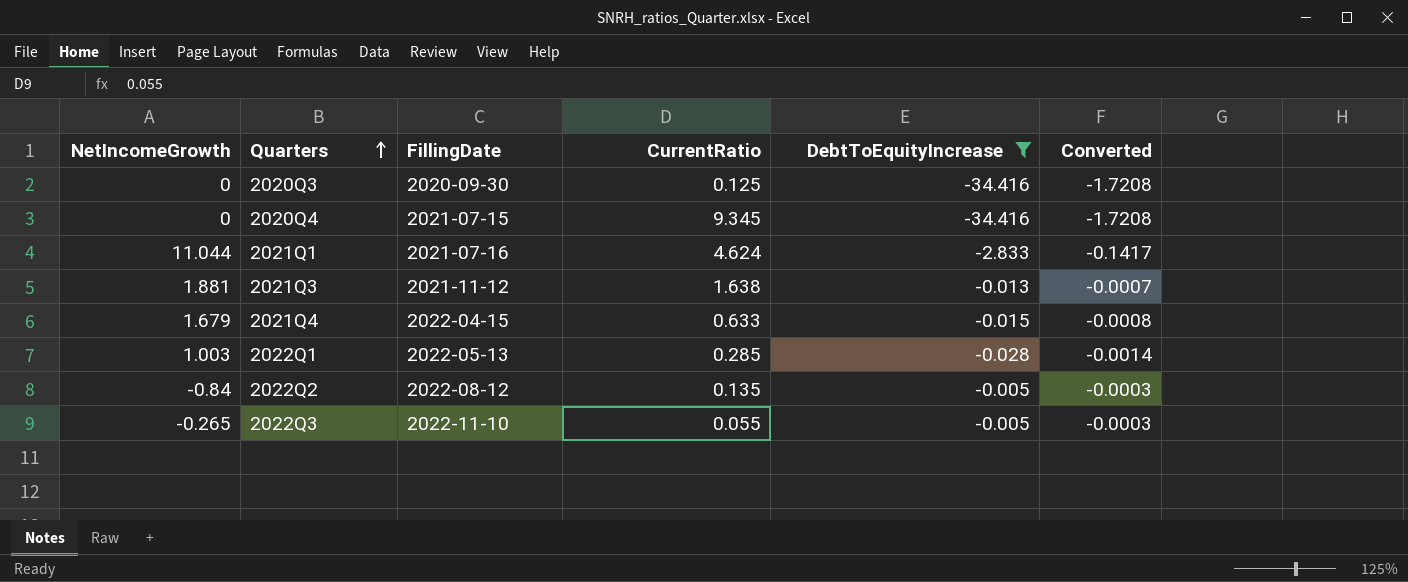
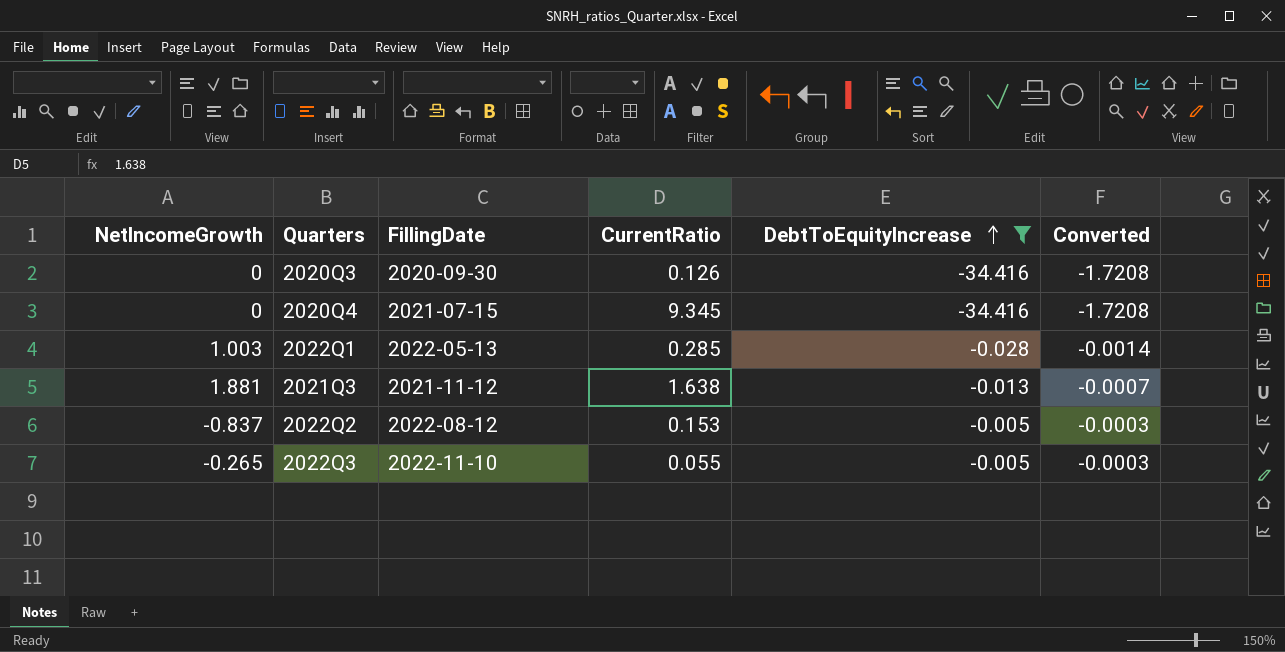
row order: Quarters ascending -> DebtToEquityIncrease ascending
row 2021Q1: 11.044 | 2021-07-16 | 4.624 | -2.833 | -0.1417 -> none
row 2021Q4: 1.679 | 2022-04-15 | 0.633 | -0.015 | -0.0008 -> none
2020Q3 | CurrentRatio: 0.125 -> 0.126
2022Q2 | NetIncomeGrowth: -0.84 -> -0.837
2022Q2 | CurrentRatio: 0.135 -> 0.153

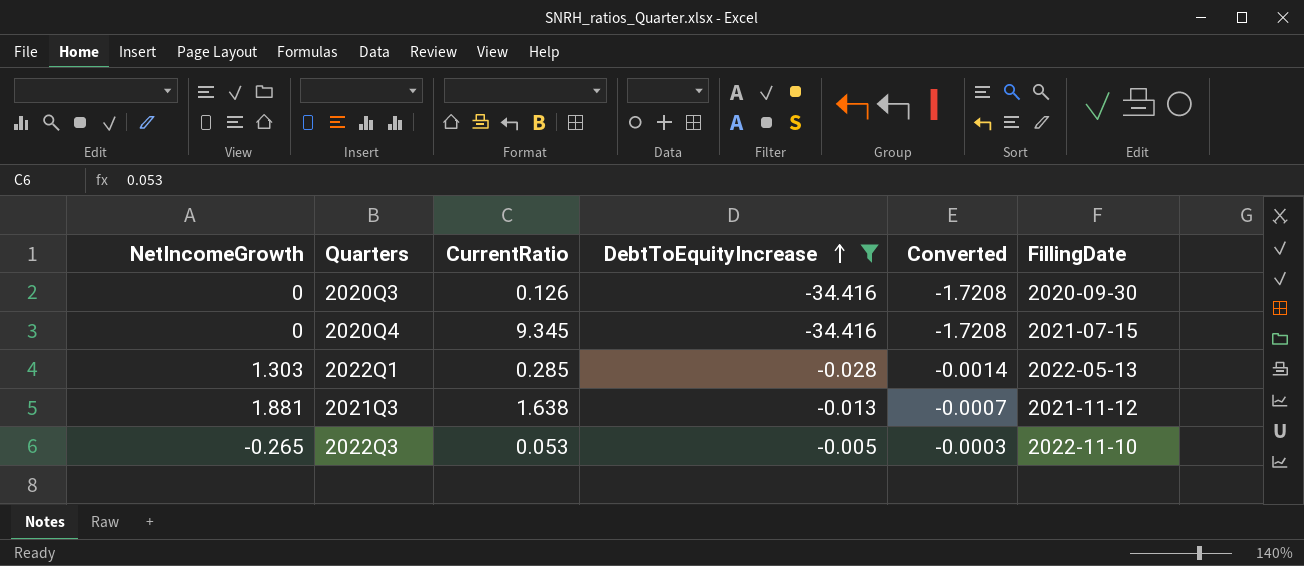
column FillingDate | position: 3 -> 6
row 2022Q2: -0.837 | 2022-08-12 | 0.153 | -0.005 | -0.0003 -> none
2022Q1 | NetIncomeGrowth: 1.003 -> 1.303
2022Q3 | CurrentRatio: 0.055 -> 0.053

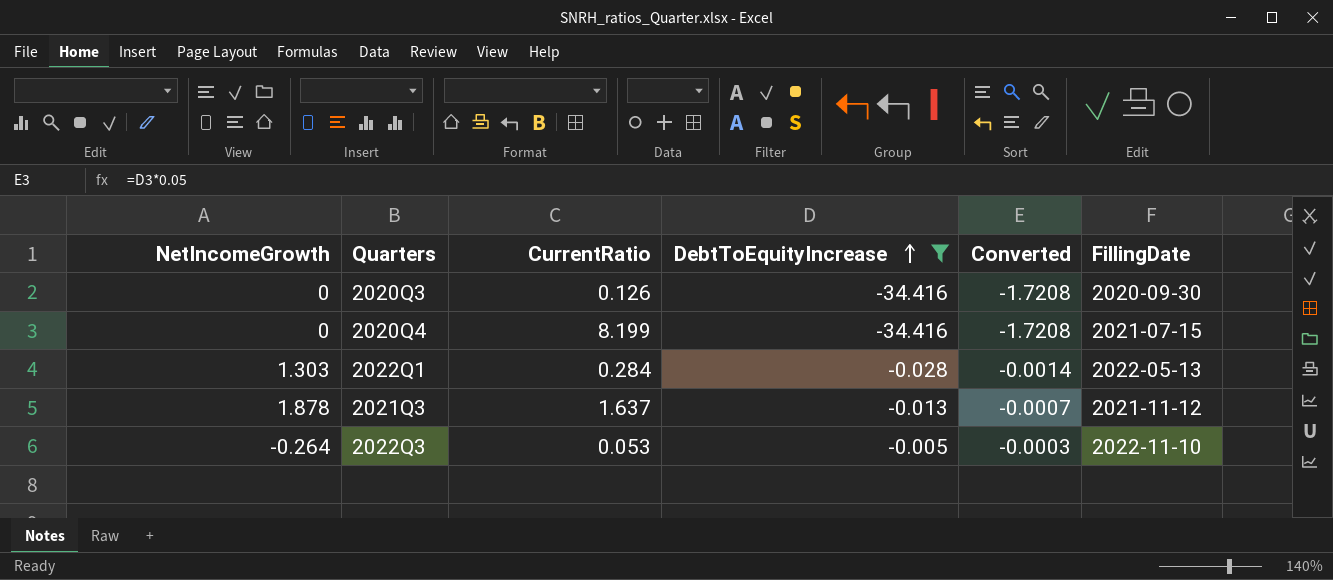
2020Q4 | CurrentRatio: 9.345 -> 8.199
2022Q1 | CurrentRatio: 0.285 -> 0.284
2021Q3 | NetIncomeGrowth: 1.881 -> 1.878
2021Q3 | CurrentRatio: 1.638 -> 1.637
2022Q3 | NetIncomeGrowth: -0.265 -> -0.264

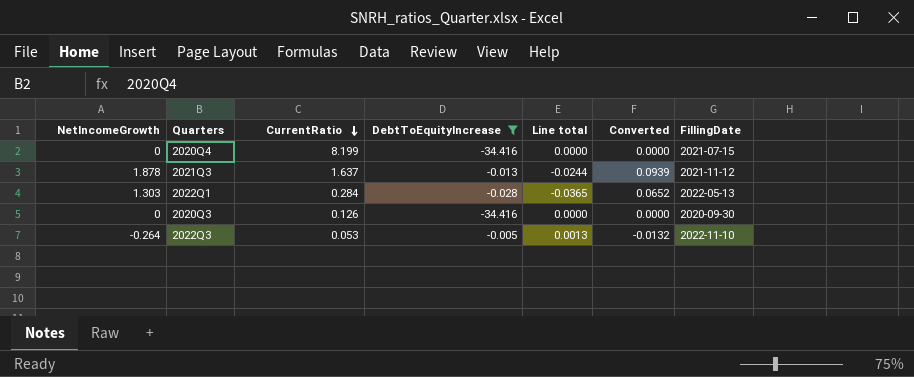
row order: DebtToEquityIncrease ascending -> CurrentRatio descending
column Line total | formula: none -> [NetIncomeGrowth] * [DebtToEquityIncrease]
column Converted | formula: [DebtToEquityIncrease] * 0.05 -> [NetIncomeGrowth] * 0.05

